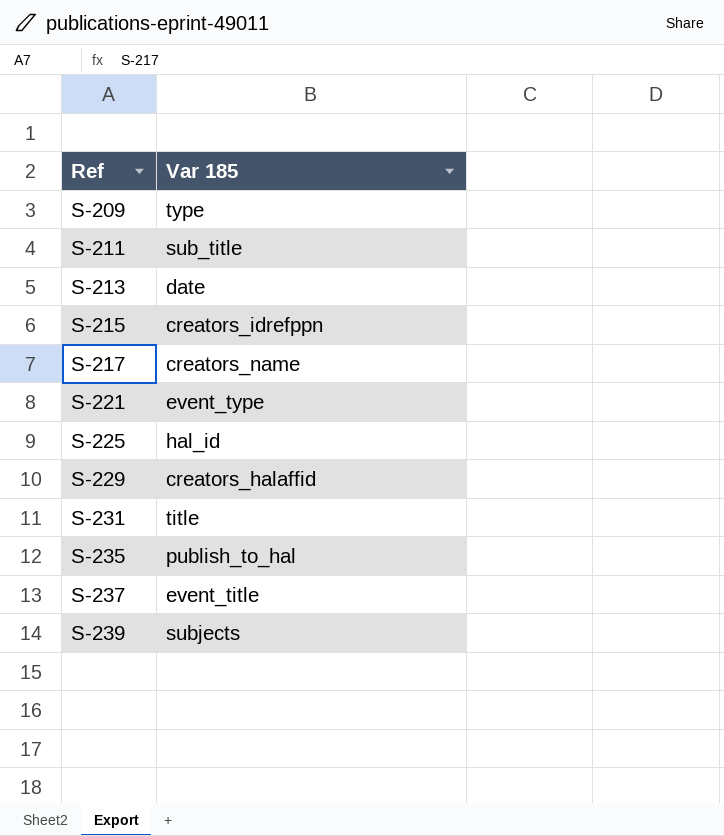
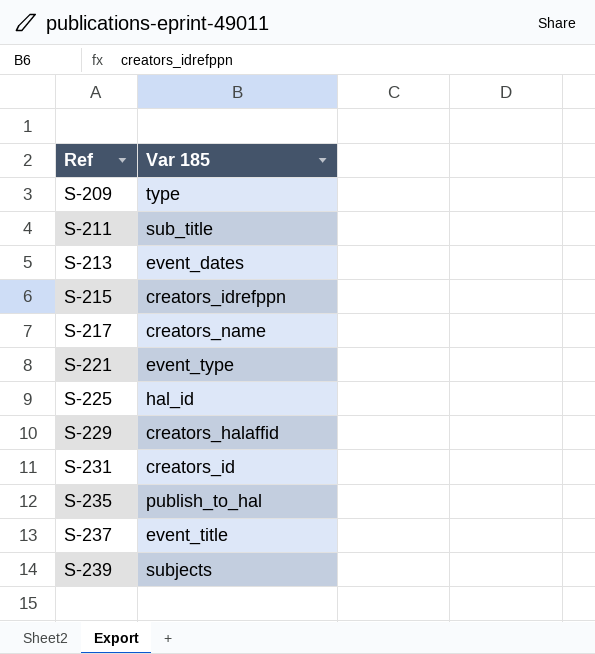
S-213 | Var 185: date -> event_dates
S-231 | Var 185: title -> creators_id

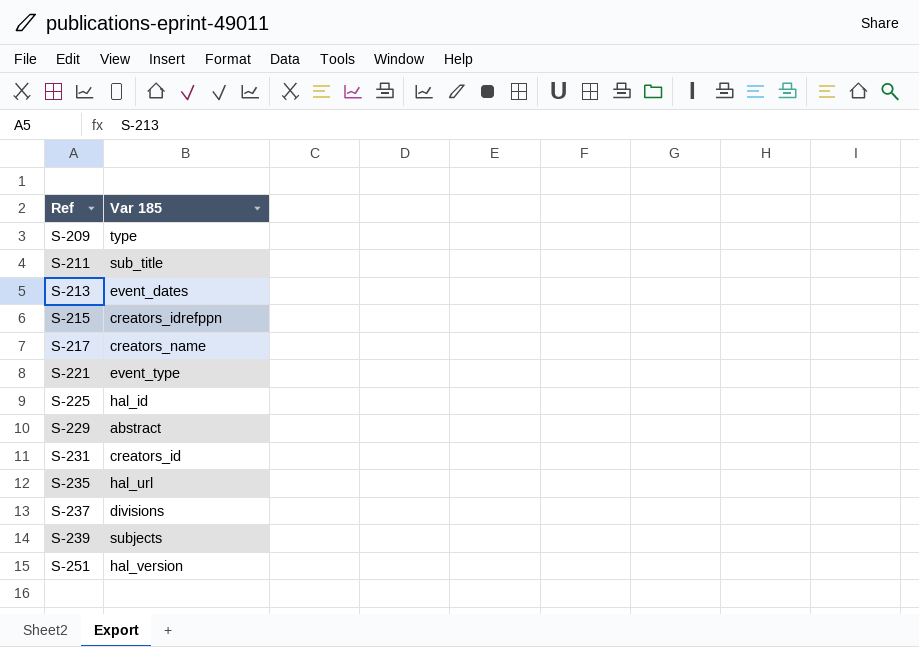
S-229 | Var 185: creators_halaffid -> abstract
S-235 | Var 185: publish_to_hal -> hal_url
S-237 | Var 185: event_title -> divisions
row S-251: none -> hal_version

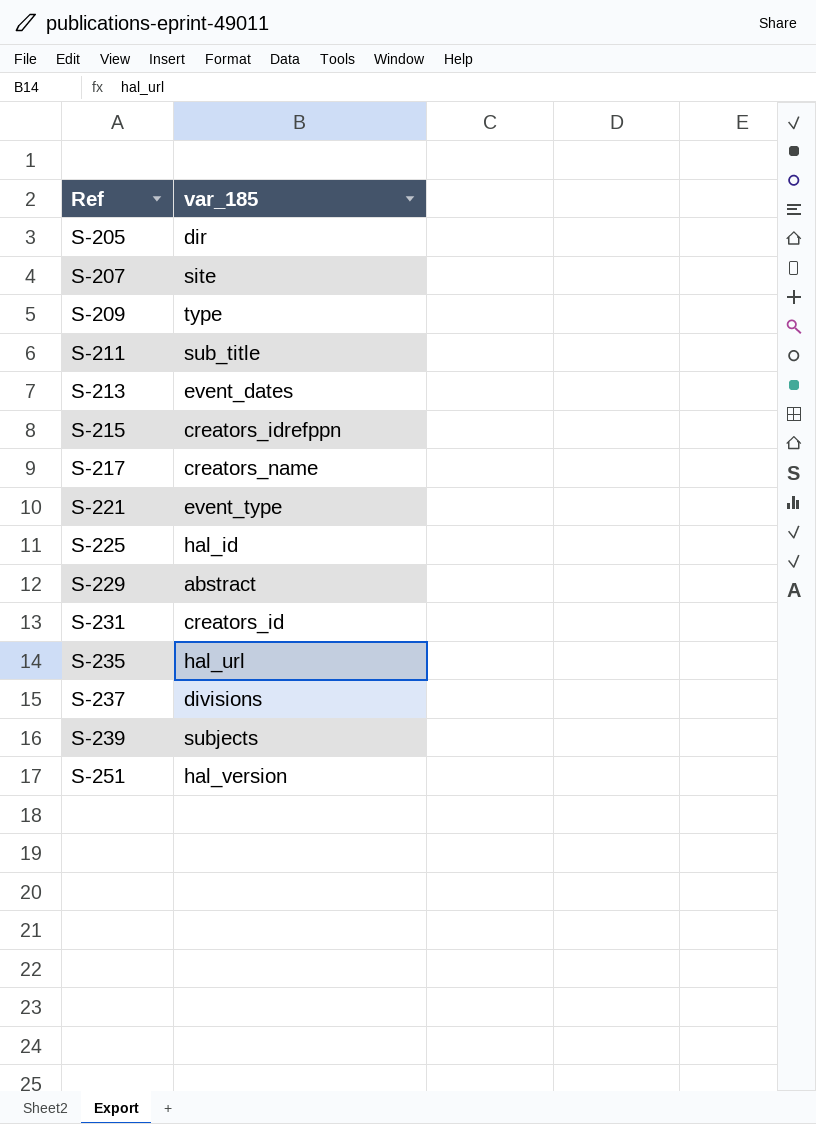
column name: Var 185 -> var_185
row S-205: none -> dir
row S-207: none -> site

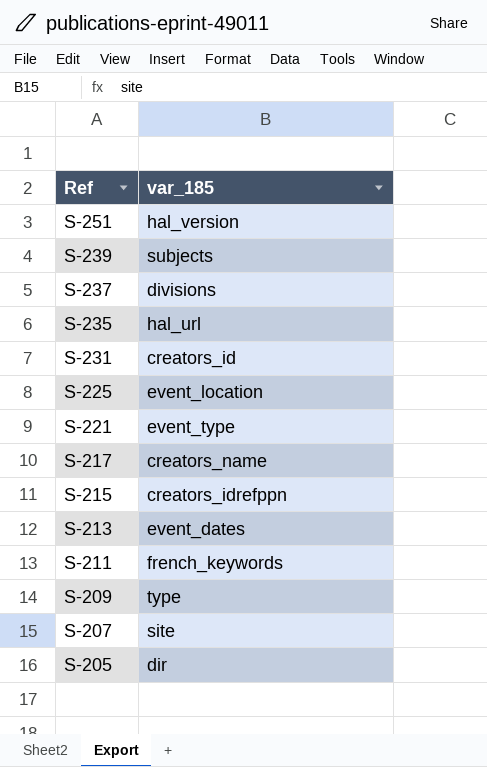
row order: Ref ascending -> Ref descending
row S-229: abstract -> none
S-225 | var_185: hal_id -> event_location
S-211 | var_185: sub_title -> french_keywords

